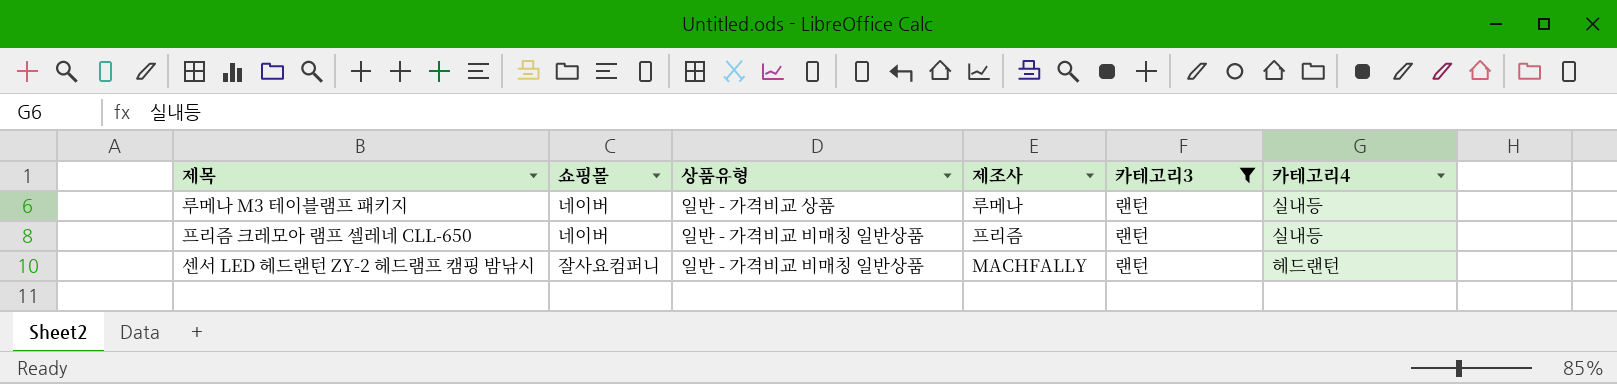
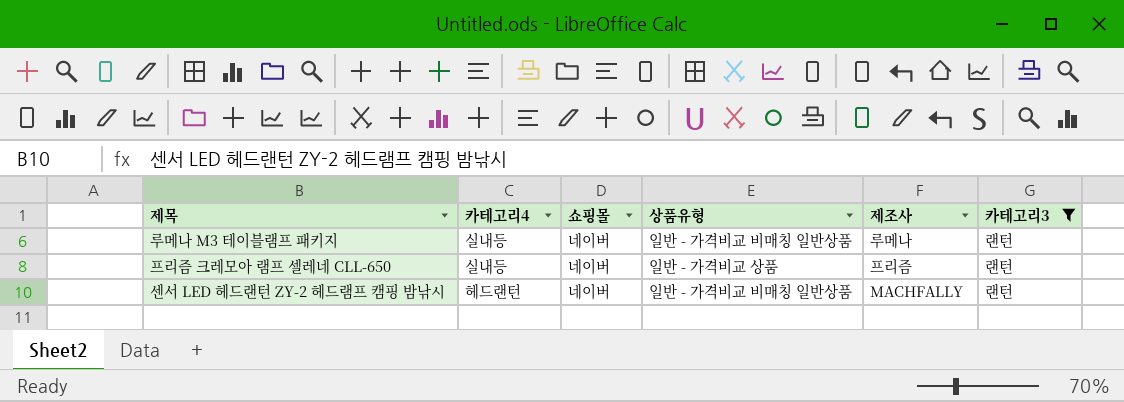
column 카테고리4 | position: 6 -> 2
루메나 M3 테이블램프 패키지 | 상품유형: 일반 - 가격비교 상품 -> 일반 - 가격비교 비매칭 일반상품
프리즘 크레모아 램프 셀레네 CLL-650 | 상품유형: 일반 - 가격비교 비매칭 일반상품 -> 일반 - 가격비교 상품
센서 LED 헤드랜턴 ZY-2 헤드램프 캠핑 밤낚시 | 쇼핑몰: 잘사요컴퍼니 -> 네이버

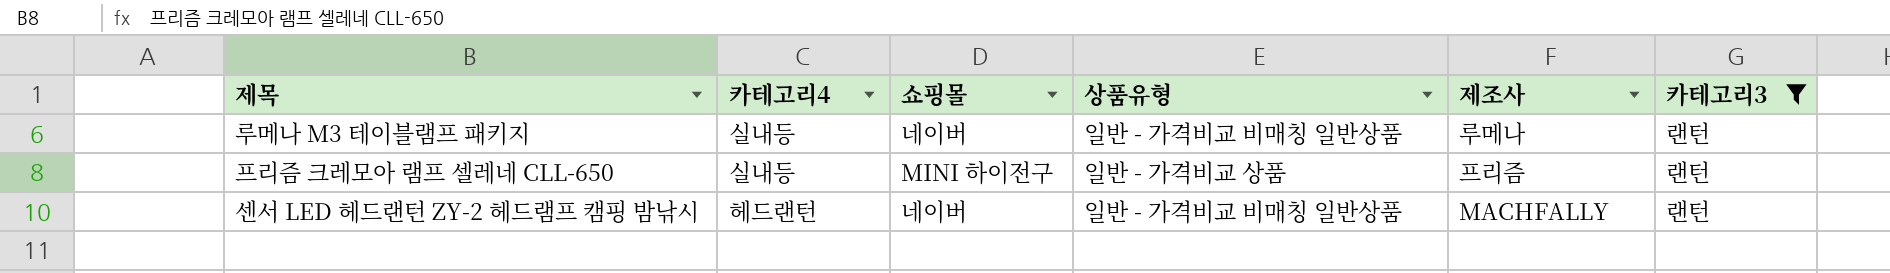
프리즘 크레모아 램프 셀레네 CLL-650 | 쇼핑몰: 네이버 -> MINI 하이전구

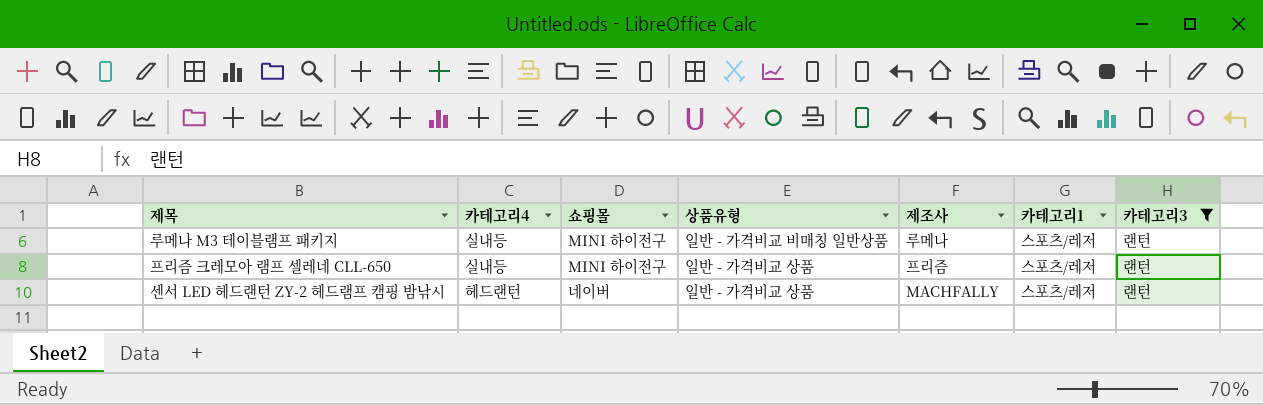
column 카테고리1 | position: none -> 6
루메나 M3 테이블램프 패키지 | 쇼핑몰: 네이버 -> MINI 하이전구
센서 LED 헤드랜턴 ZY-2 헤드램프 캠핑 밤낚시 | 상품유형: 일반 - 가격비교 비매칭 일반상품 -> 일반 - 가격비교 상품

